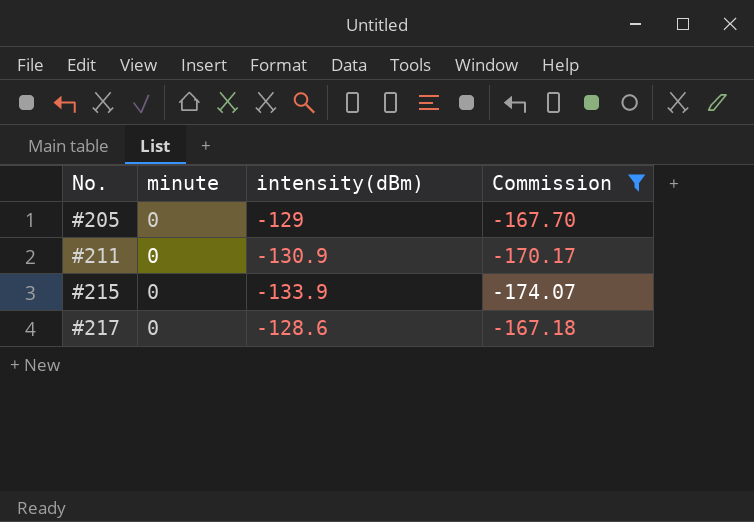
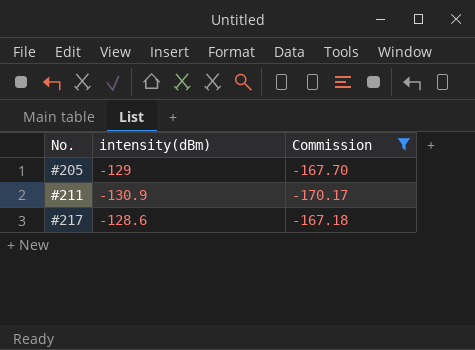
column minute | position: 2 -> none
row #215: 0 | -133.9 | -174.07 -> none

